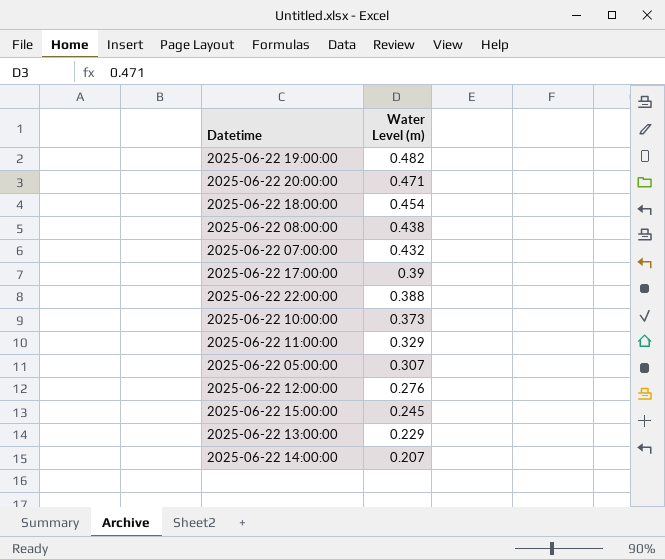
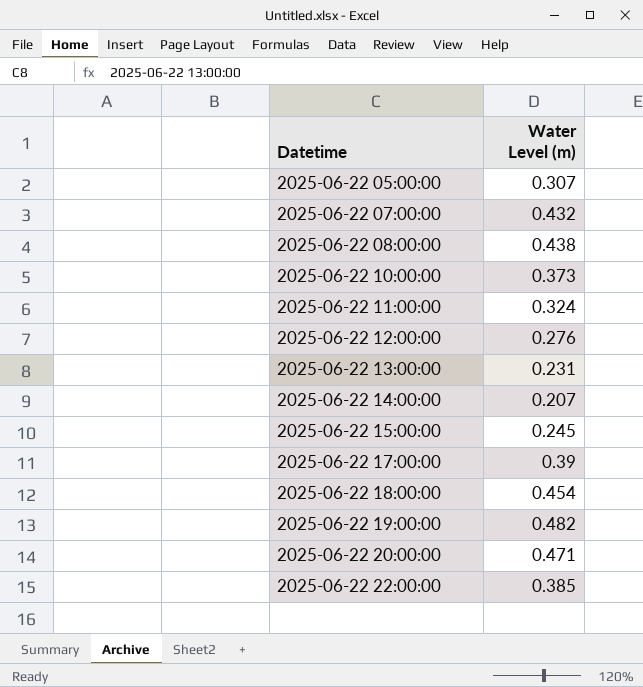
row order: Water Level (m) descending -> Datetime ascending
2025-06-22 11:00:00 | Water Level (m): 0.329 -> 0.324
2025-06-22 13:00:00 | Water Level (m): 0.229 -> 0.231
2025-06-22 22:00:00 | Water Level (m): 0.388 -> 0.385

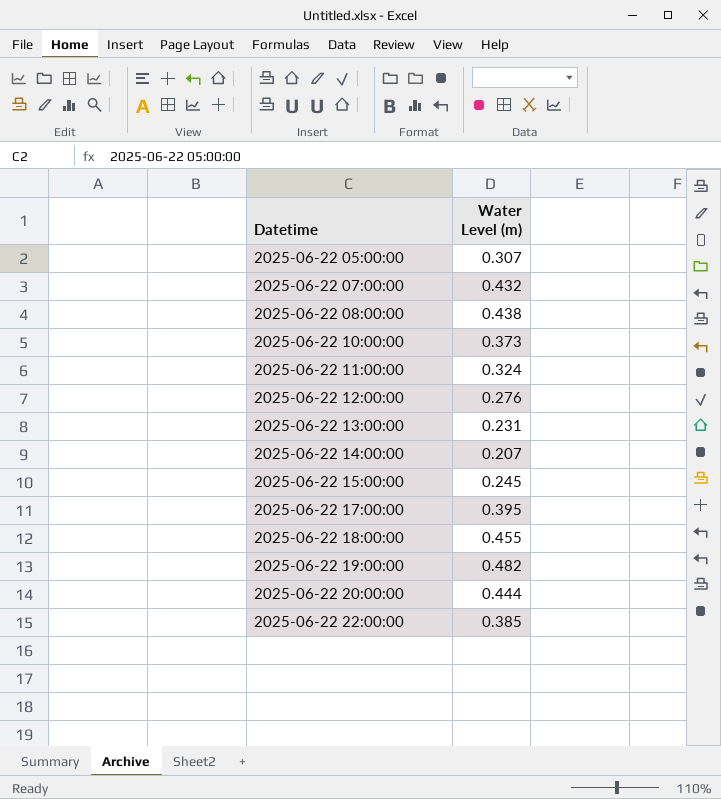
2025-06-22 17:00:00 | Water Level (m): 0.39 -> 0.395
2025-06-22 18:00:00 | Water Level (m): 0.454 -> 0.455
2025-06-22 20:00:00 | Water Level (m): 0.471 -> 0.444

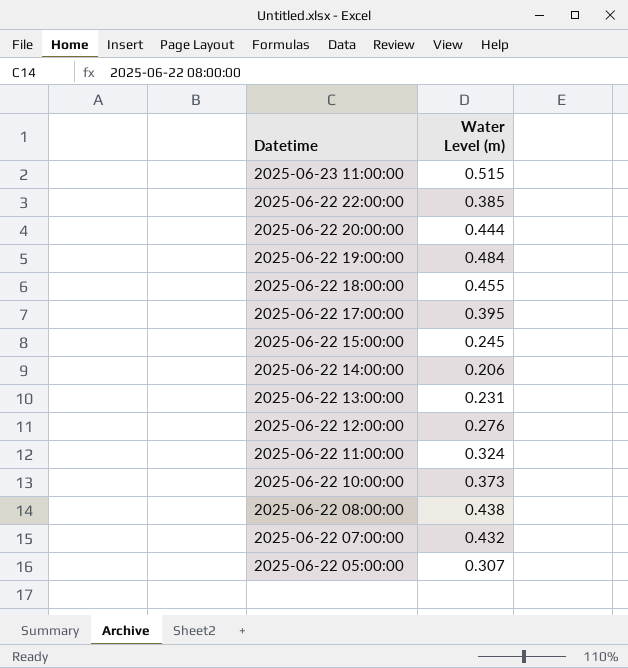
row order: Datetime ascending -> Datetime descending
row 2025-06-23 11:00:00: none -> 0.515
2025-06-22 19:00:00 | Water Level (m): 0.482 -> 0.484
2025-06-22 14:00:00 | Water Level (m): 0.207 -> 0.206

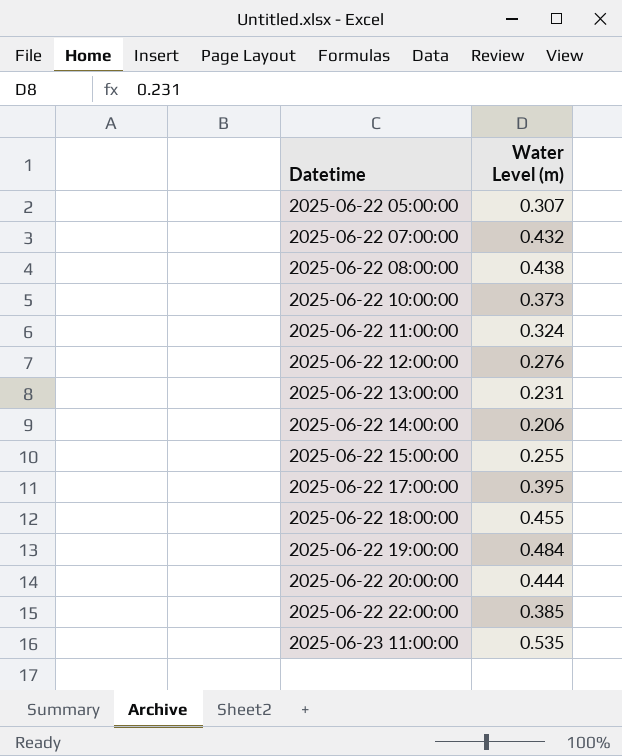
row order: Datetime descending -> Datetime ascending
2025-06-22 15:00:00 | Water Level (m): 0.245 -> 0.255
2025-06-23 11:00:00 | Water Level (m): 0.515 -> 0.535

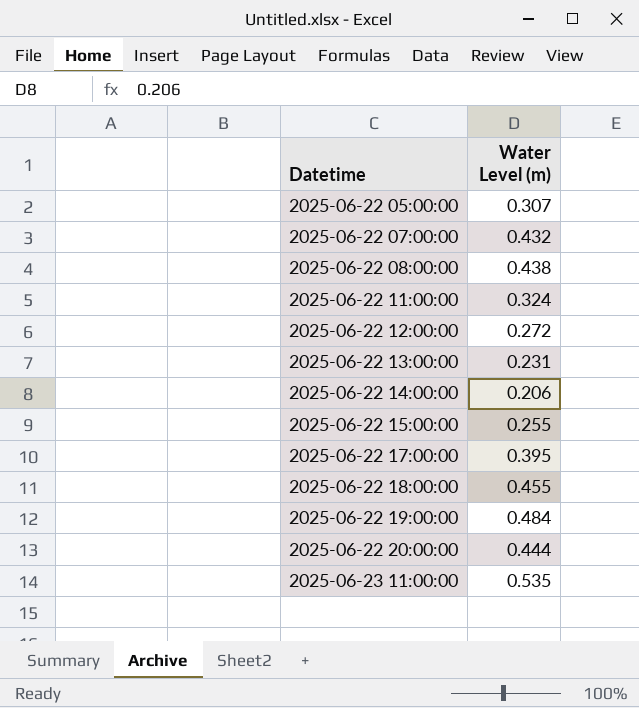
row 2025-06-22 10:00:00: 0.373 -> none
row 2025-06-22 22:00:00: 0.385 -> none
2025-06-22 12:00:00 | Water Level (m): 0.276 -> 0.272

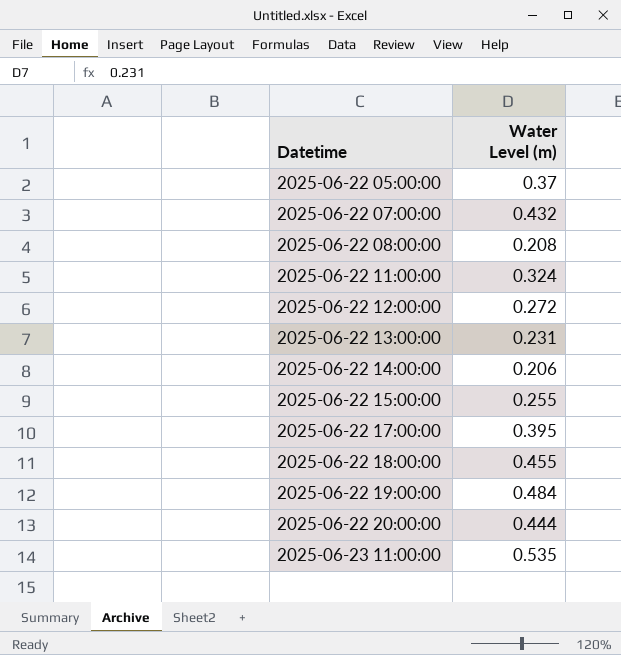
2025-06-22 05:00:00 | Water Level (m): 0.307 -> 0.37
2025-06-22 08:00:00 | Water Level (m): 0.438 -> 0.208

